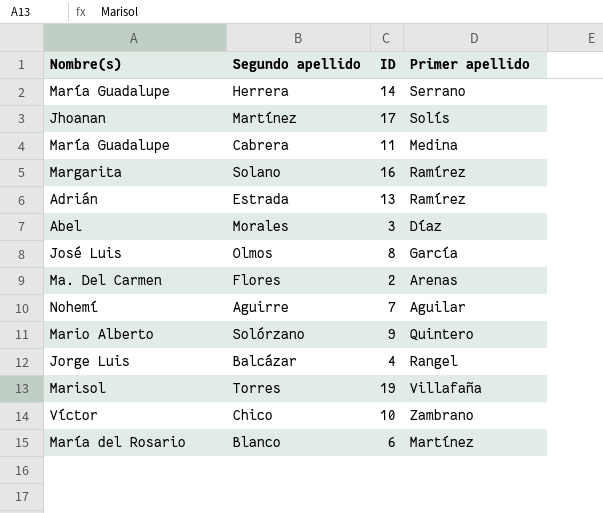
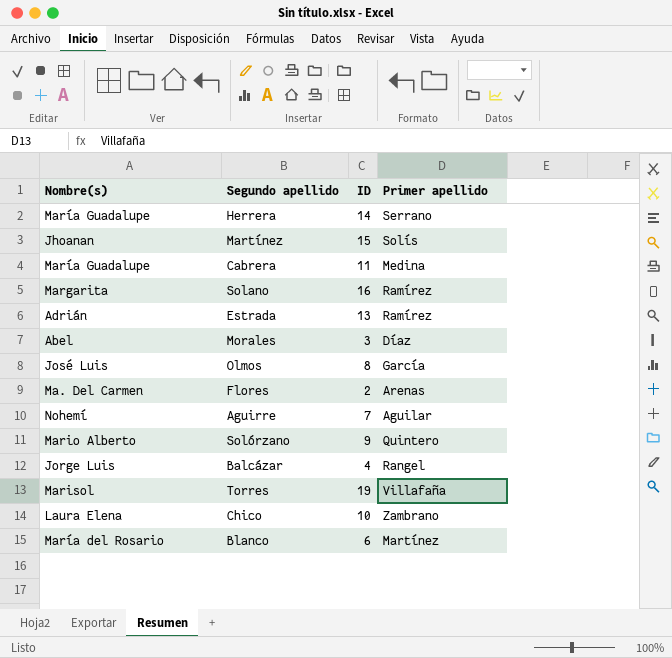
Martínez | ID: 17 -> 15
Chico | Nombre(s): Víctor -> Laura Elena

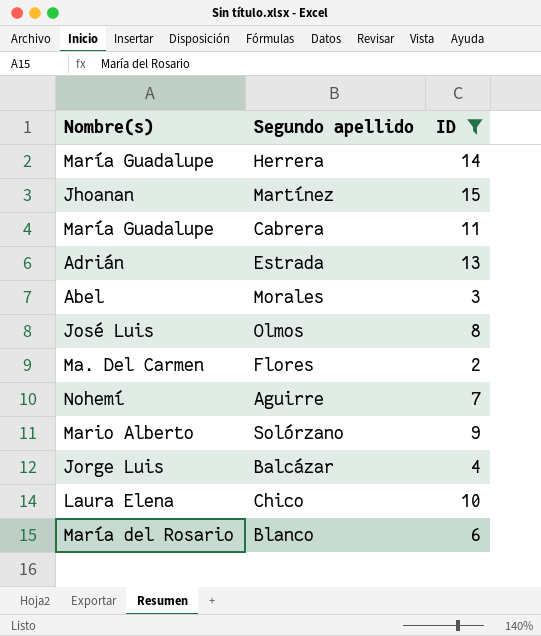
filter: none -> ID <= 15
column Primer apellido | position: 4 -> none

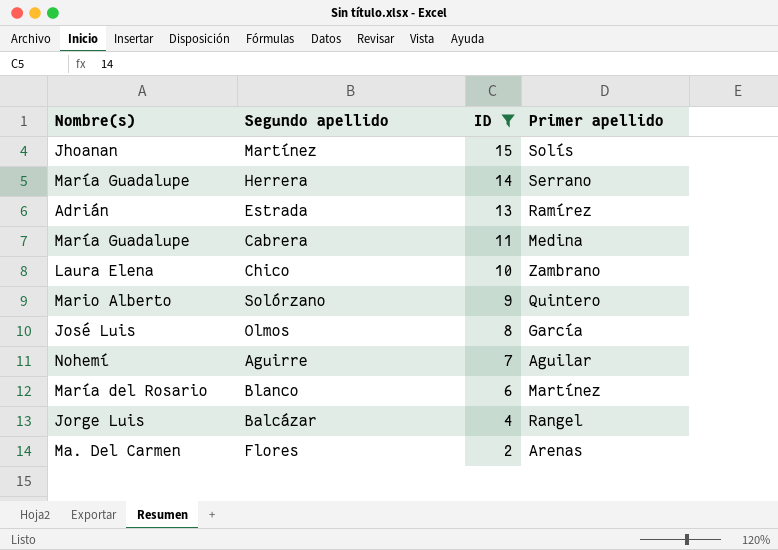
row order: none -> ID descending
column Primer apellido | position: none -> 4
row Morales: Abel | 3 -> none

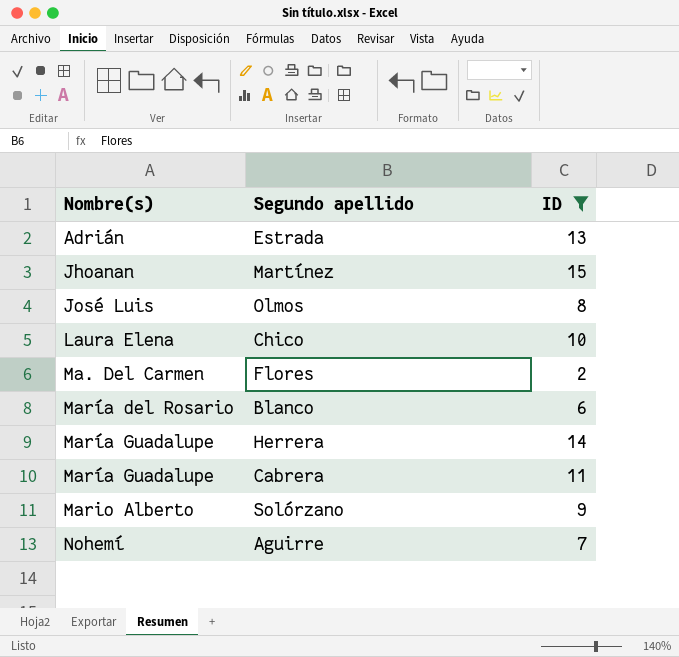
row order: ID descending -> Nombre(s) ascending
column Primer apellido | position: 4 -> none
row Balcázar: Jorge Luis | 4 | Rangel -> none

